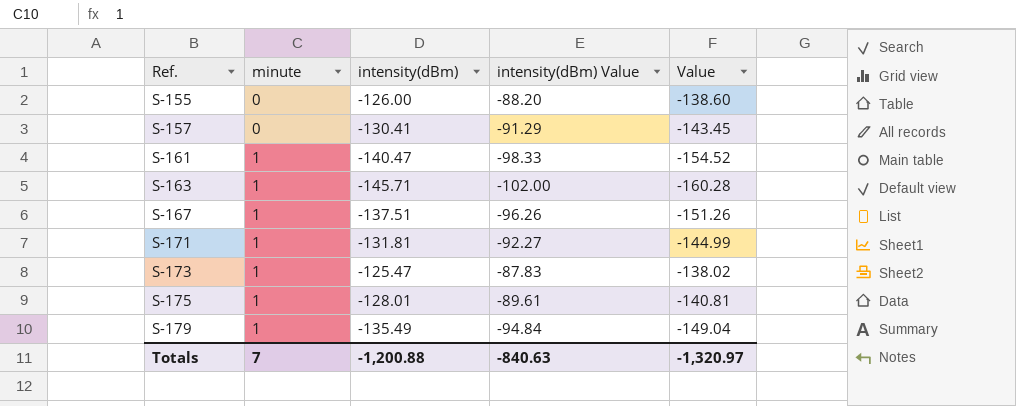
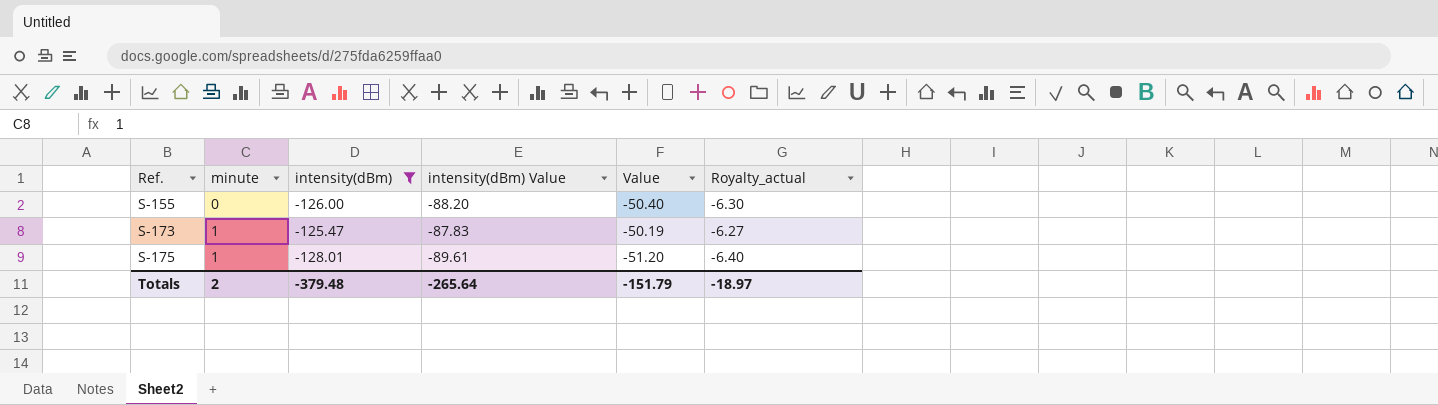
filter: none -> intensity(dBm) >= -128.01
column Value | formula: [intensity(dBm)] * 1.1 -> [intensity(dBm)] * 0.4
column Royalty_actual | formula: none -> [intensity(dBm)] * 0.05
Totals | minute: 7 -> 2
Totals | intensity(dBm): -1,200.88 -> -379.48
Totals | intensity(dBm) Value: -840.63 -> -265.64
Totals | Value: -1,320.97 -> -151.79

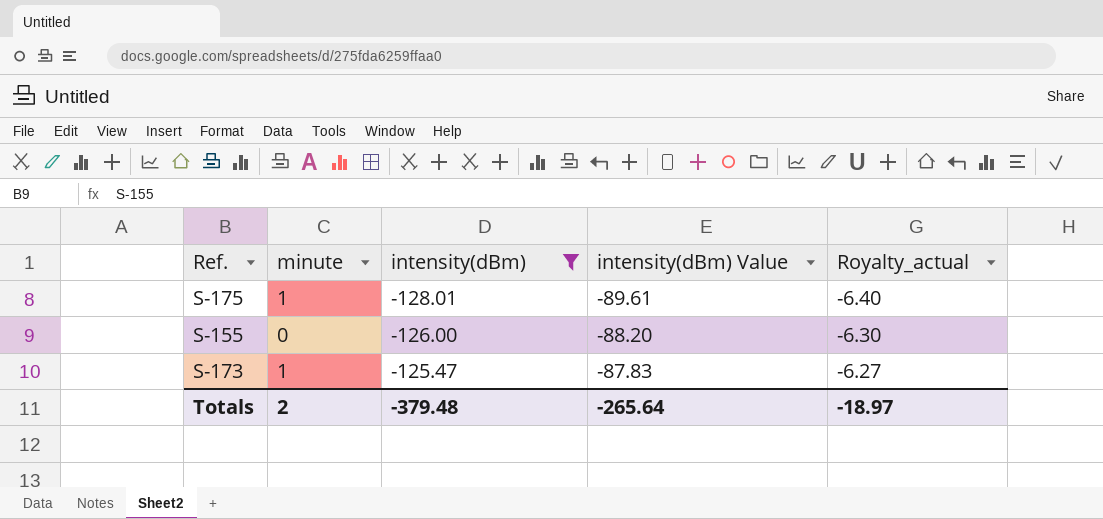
row order: Ref. ascending -> intensity(dBm) ascending
column Value | formula: [intensity(dBm)] * 0.4 -> none

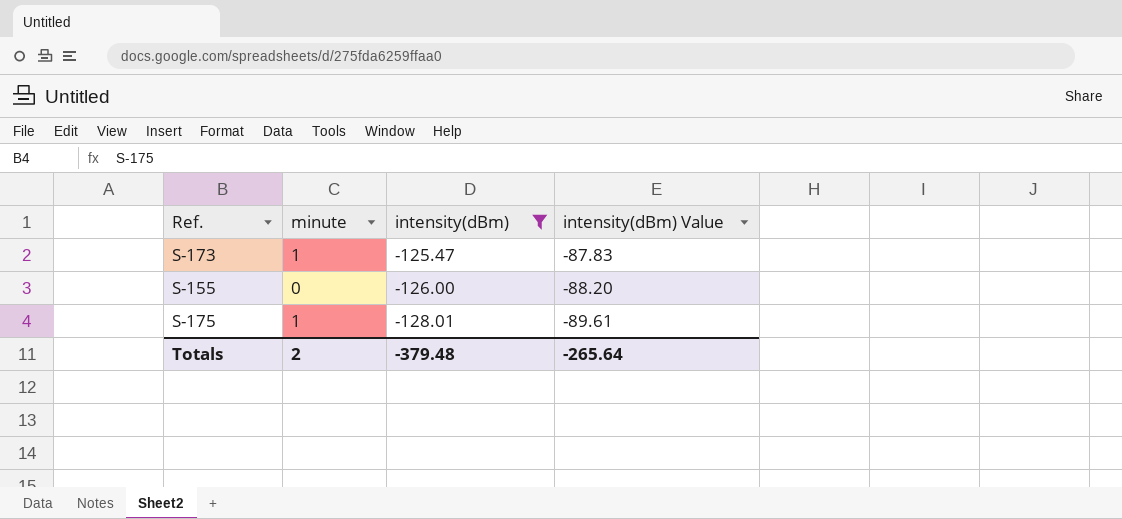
row order: intensity(dBm) ascending -> intensity(dBm) descending
column Royalty_actual | formula: [intensity(dBm)] * 0.05 -> none

